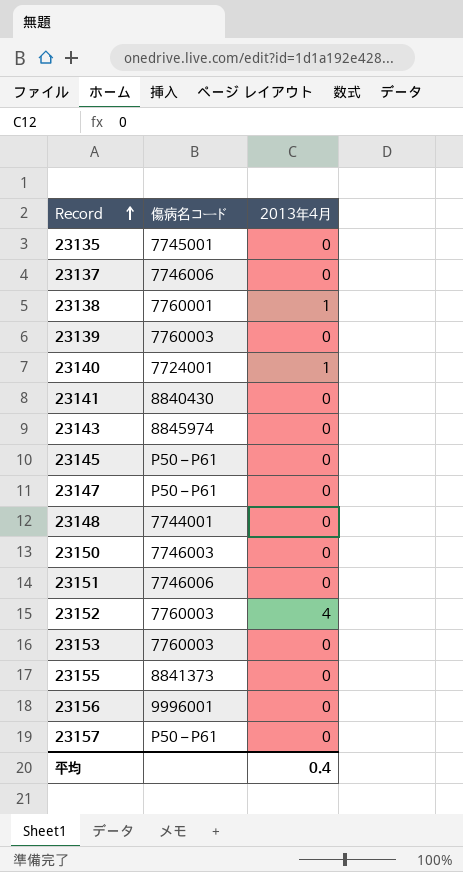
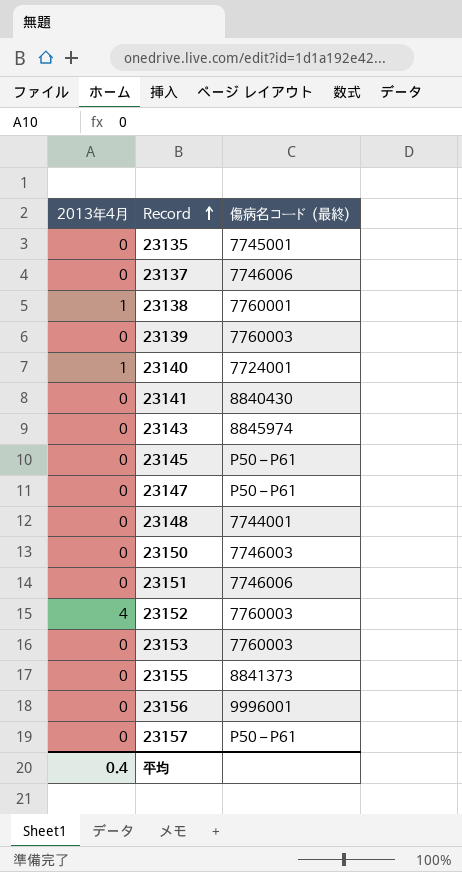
column 2013年4月 | position: 3 -> 1
column name: 傷病名コード -> 傷病名コード (最終)

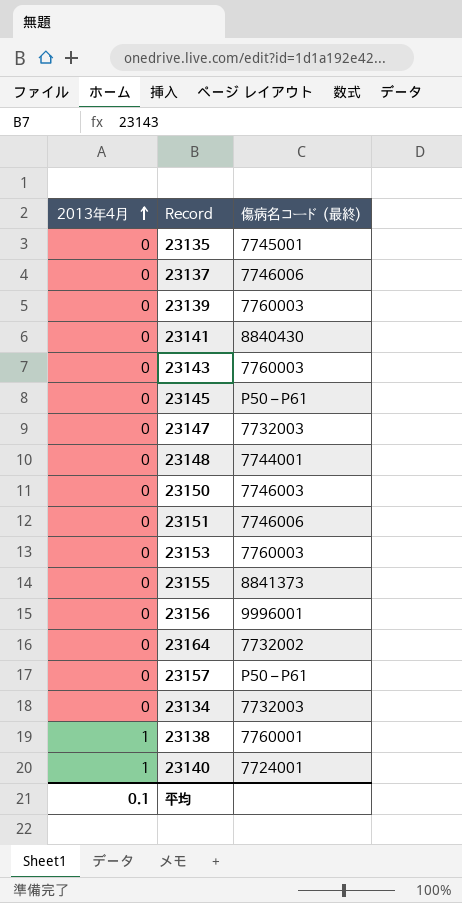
row order: Record ascending -> 2013年4月 ascending
row 23152: 4 | 7760003 -> none
23143 | 傷病名コード (最終): 8845974 -> 7760003
23147 | 傷病名コード (最終): P50－P61 -> 7732003
row 23164: none -> 0 | 7732002
row 23134: none -> 0 | 7732003
平均 | 2013年4月: 0.4 -> 0.1

